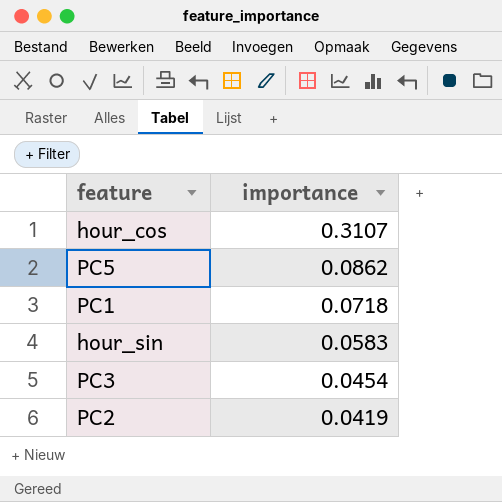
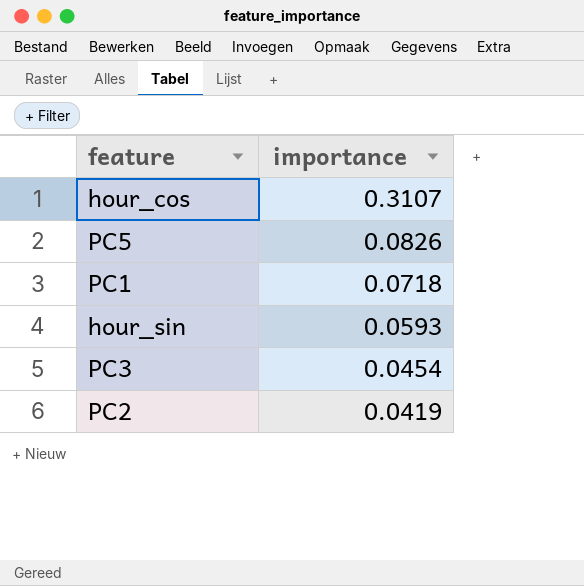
PC5 | importance: 0.0862 -> 0.0826
hour_sin | importance: 0.0583 -> 0.0593

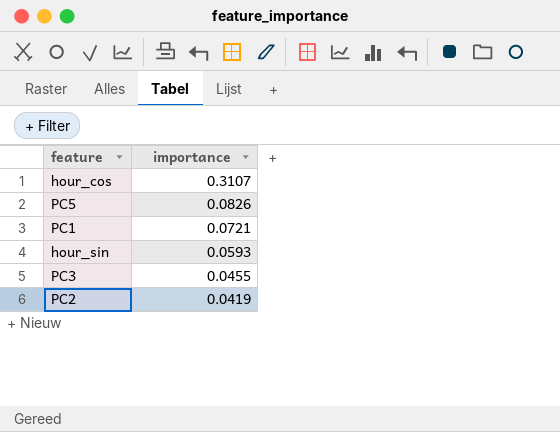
PC1 | importance: 0.0718 -> 0.0721
PC3 | importance: 0.0454 -> 0.0455

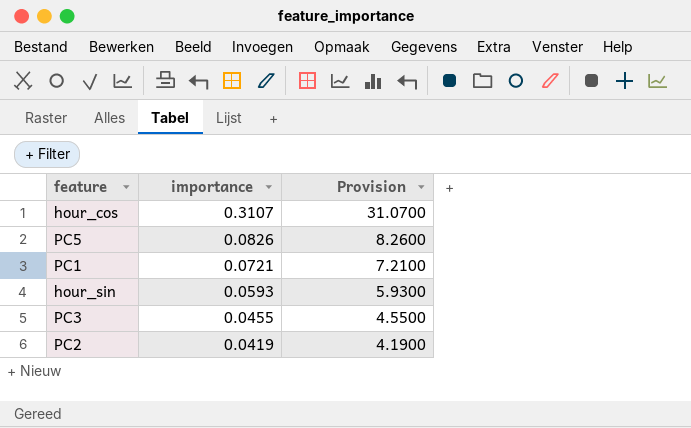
column Provision | formula: none -> [importance] * 100

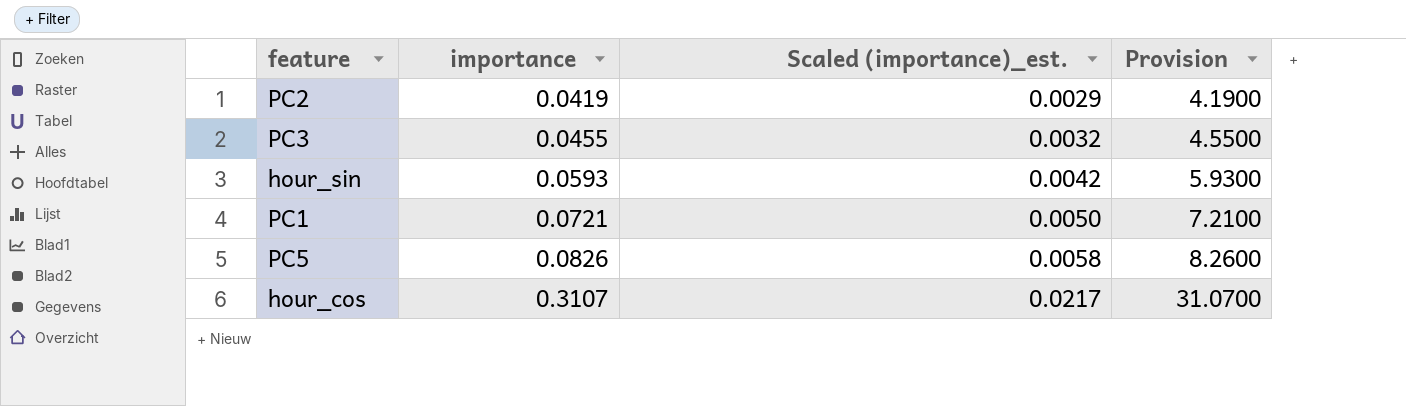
row order: importance descending -> importance ascending
column Scaled (importance)_est. | formula: none -> [importance] * 0.07

